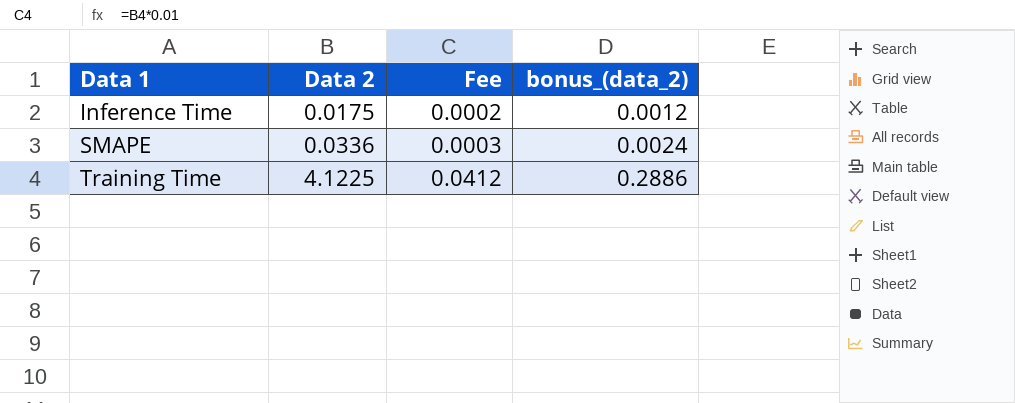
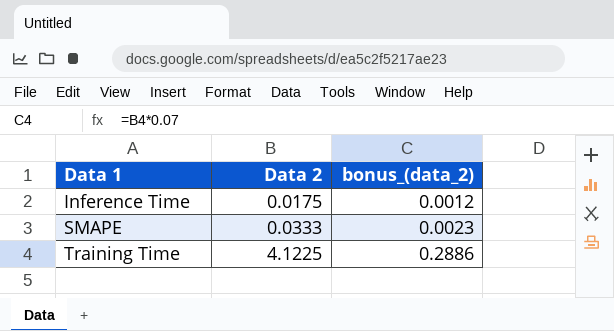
column Fee | formula: [Data 2] * 0.01 -> none
SMAPE | Data 2: 0.0336 -> 0.0333
SMAPE | bonus_(data_2): 0.0024 -> 0.0023

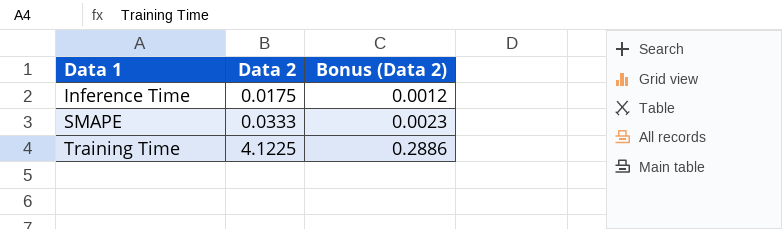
column name: bonus_(data_2) -> Bonus (Data 2)

